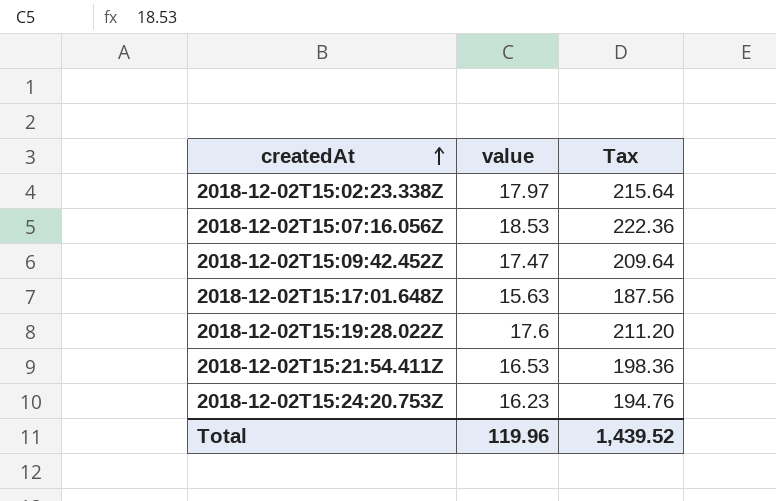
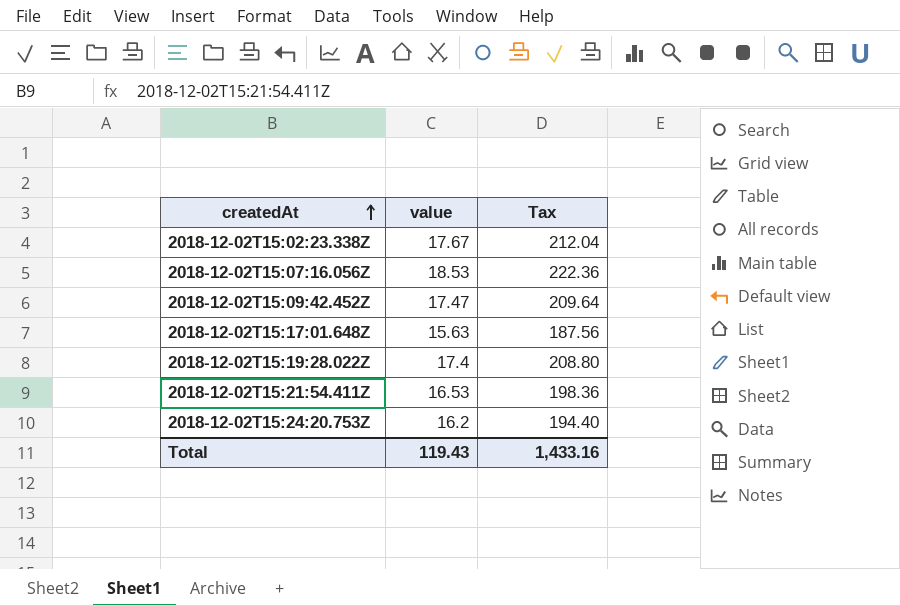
2018-12-02T15:02:23.338Z | value: 17.97 -> 17.67
2018-12-02T15:02:23.338Z | Tax: 215.64 -> 212.04
2018-12-02T15:19:28.022Z | value: 17.6 -> 17.4
2018-12-02T15:19:28.022Z | Tax: 211.20 -> 208.80
2018-12-02T15:24:20.753Z | value: 16.23 -> 16.2
2018-12-02T15:24:20.753Z | Tax: 194.76 -> 194.40
Total | value: 119.96 -> 119.43
Total | Tax: 1,439.52 -> 1,433.16

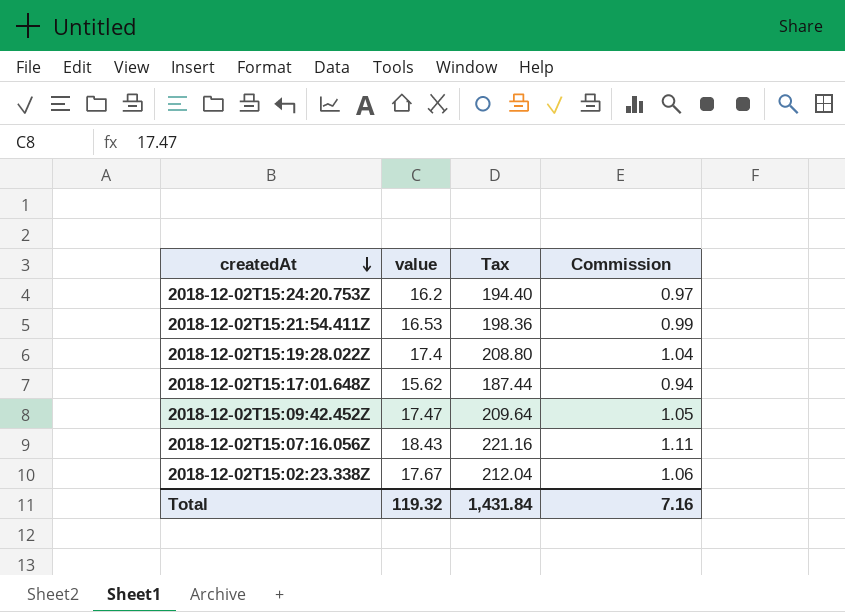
row order: createdAt ascending -> createdAt descending
column Commission | formula: none -> [value] * 0.06
2018-12-02T15:17:01.648Z | value: 15.63 -> 15.62
2018-12-02T15:17:01.648Z | Tax: 187.56 -> 187.44
2018-12-02T15:07:16.056Z | value: 18.53 -> 18.43
2018-12-02T15:07:16.056Z | Tax: 222.36 -> 221.16
Total | value: 119.43 -> 119.32
Total | Tax: 1,433.16 -> 1,431.84

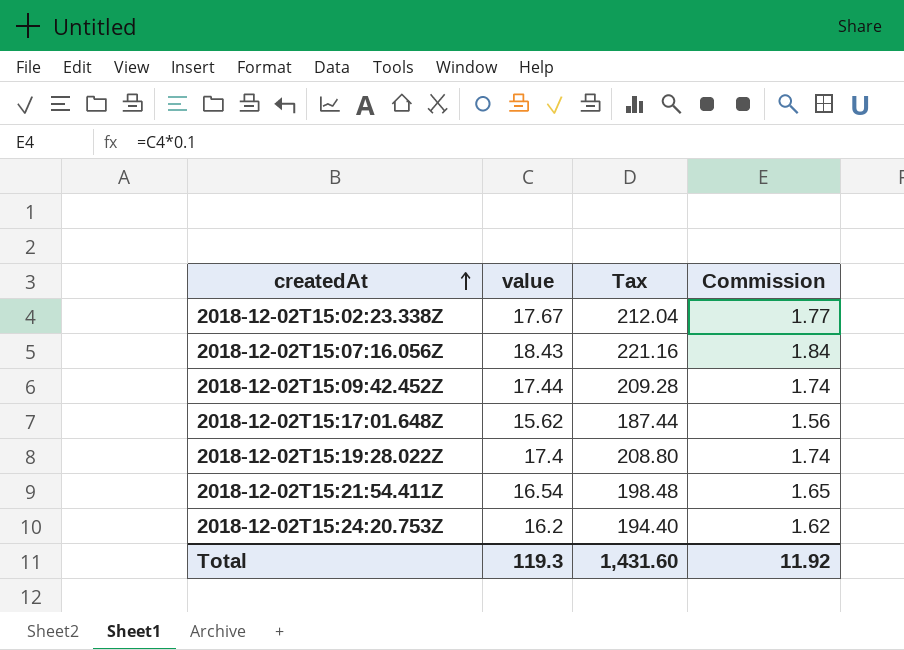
row order: createdAt descending -> createdAt ascending
column Commission | formula: [value] * 0.06 -> [value] * 0.1
2018-12-02T15:09:42.452Z | value: 17.47 -> 17.44
2018-12-02T15:09:42.452Z | Tax: 209.64 -> 209.28
2018-12-02T15:21:54.411Z | value: 16.53 -> 16.54
2018-12-02T15:21:54.411Z | Tax: 198.36 -> 198.48
Total | value: 119.32 -> 119.3
Total | Tax: 1,431.84 -> 1,431.60
Total | Commission: 7.16 -> 11.92

